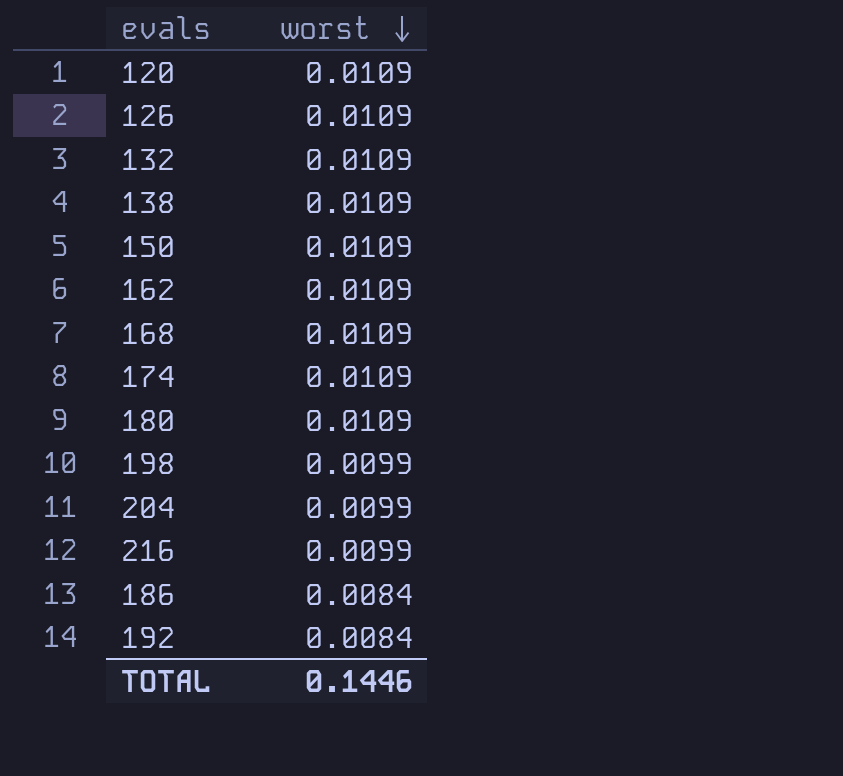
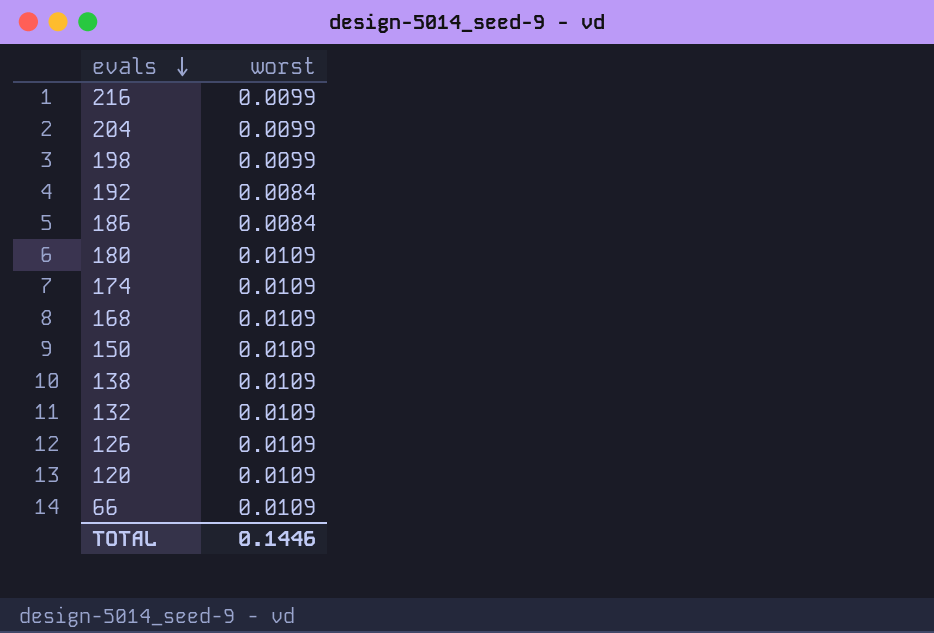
row order: worst descending -> evals descending
row 162: 0.0109 -> none
row 66: none -> 0.0109

